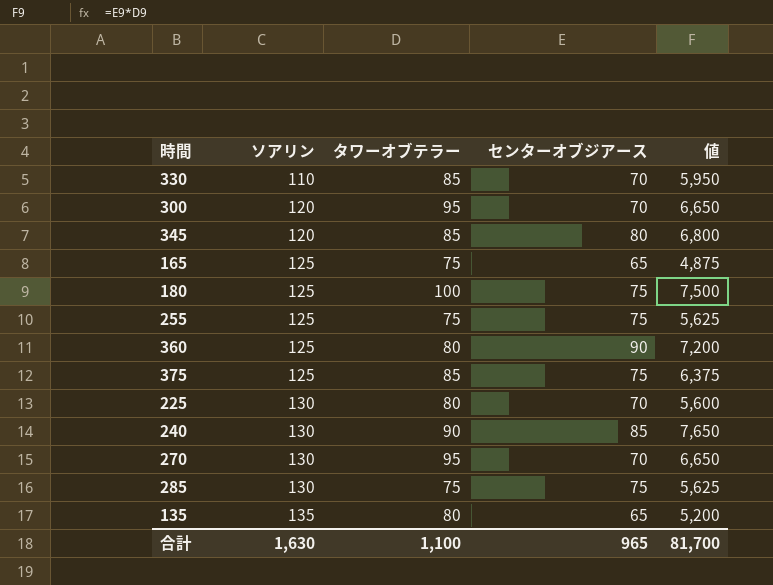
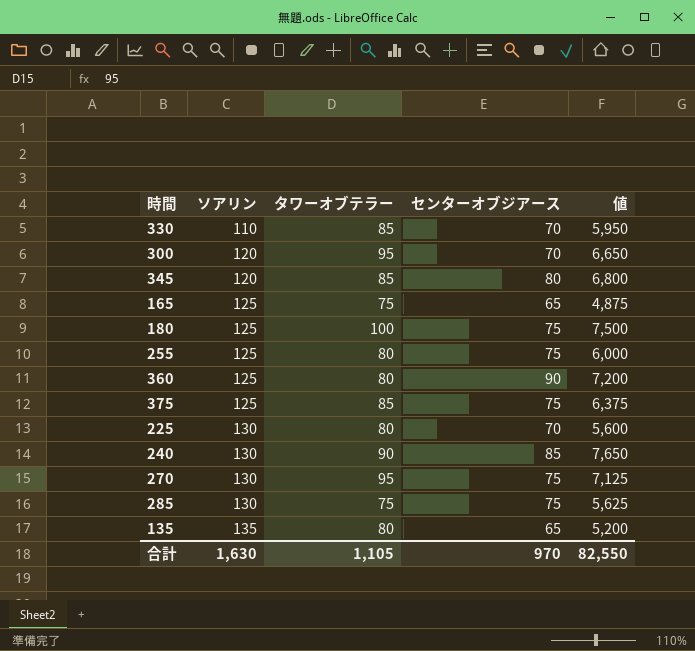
255 | タワーオブテラー: 75 -> 80
255 | 値: 5,625 -> 6,000
270 | センターオブジアース: 70 -> 75
270 | 値: 6,650 -> 7,125
合計 | タワーオブテラー: 1,100 -> 1,105
合計 | センターオブジアース: 965 -> 970
合計 | 値: 81,700 -> 82,550

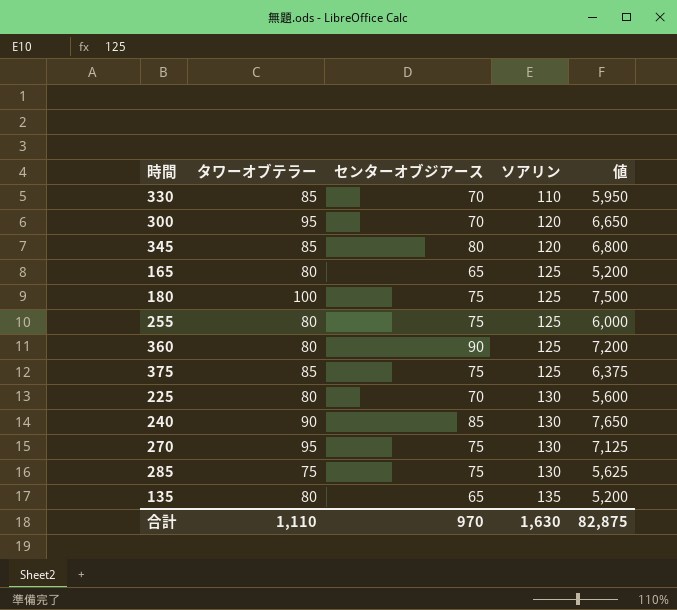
column ソアリン | position: 2 -> 4
165 | タワーオブテラー: 75 -> 80
165 | 値: 4,875 -> 5,200
合計 | タワーオブテラー: 1,105 -> 1,110
合計 | 値: 82,550 -> 82,875

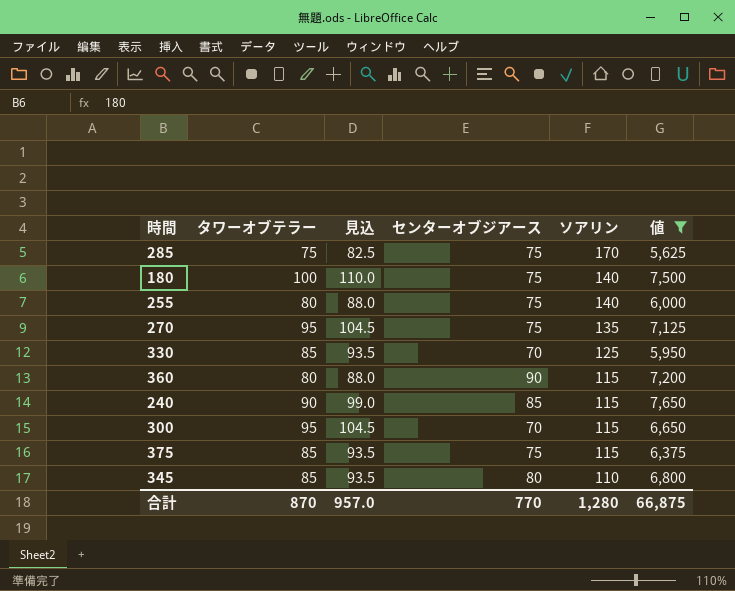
filter: none -> 値 >= 5,625
row order: ソアリン ascending -> ソアリン descending
column 見込 | formula: none -> [タワーオブテラー] * 1.1
285 | ソアリン: 130 -> 170
180 | ソアリン: 125 -> 140
255 | ソアリン: 125 -> 140
270 | ソアリン: 130 -> 135
330 | ソアリン: 110 -> 125
360 | ソアリン: 125 -> 115
240 | ソアリン: 130 -> 115
300 | ソアリン: 120 -> 115
375 | ソアリン: 125 -> 115
345 | ソアリン: 120 -> 110
合計 | タワーオブテラー: 1,110 -> 870
合計 | センターオブジアース: 970 -> 770
合計 | ソアリン: 1,630 -> 1,280
合計 | 値: 82,875 -> 66,875

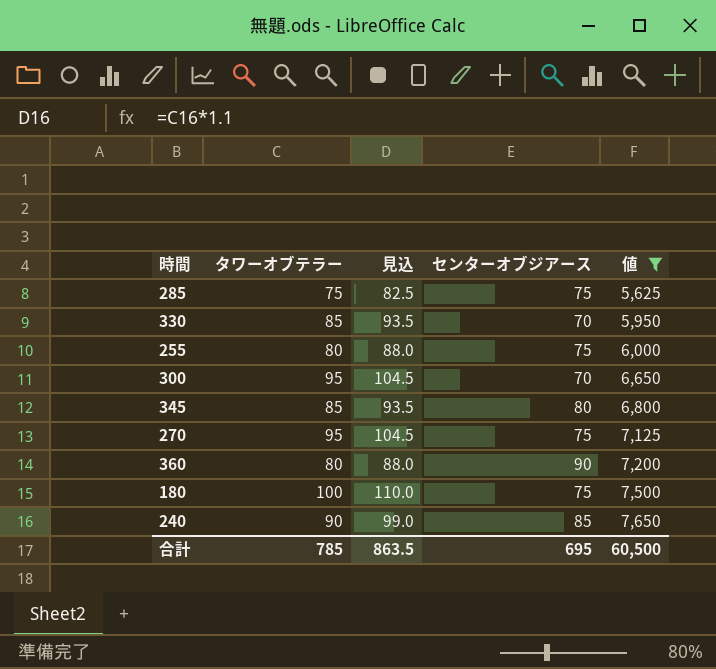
row order: ソアリン descending -> 値 ascending
column ソアリン | position: 5 -> none
row 375: 85 | 93.5 | 75 | 115 | 6,375 -> none
合計 | タワーオブテラー: 870 -> 785
合計 | 見込: 957.0 -> 863.5
合計 | センターオブジアース: 770 -> 695
合計 | 値: 66,875 -> 60,500

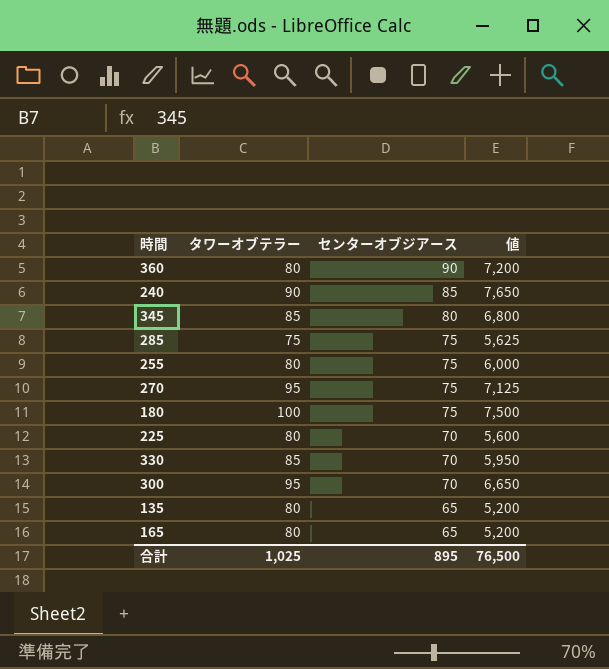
filter: 値 >= 5,625 -> none
row order: 値 ascending -> センターオブジアース descending
column 見込 | formula: [タワーオブテラー] * 1.1 -> none
合計 | タワーオブテラー: 785 -> 1,025
合計 | センターオブジアース: 695 -> 895
合計 | 値: 60,500 -> 76,500

